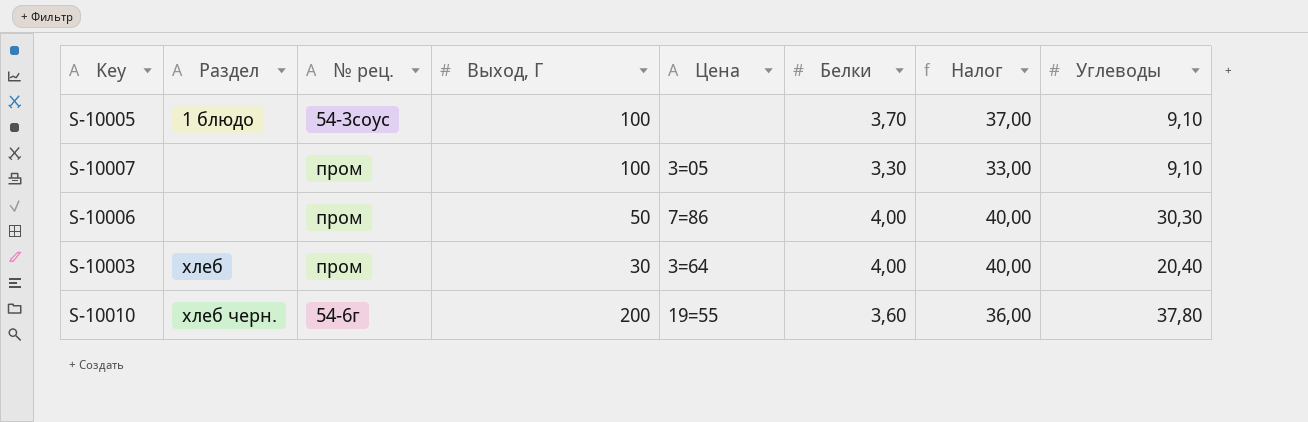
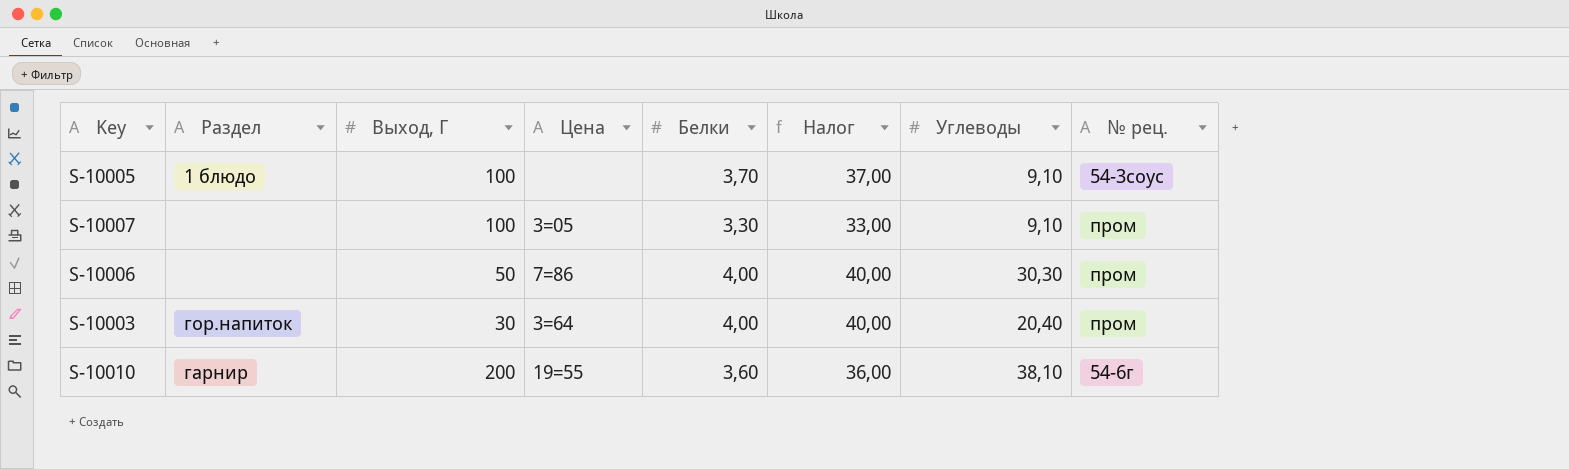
column № рец. | position: 3 -> 8
S-10003 | Раздел: хлеб -> гор.напиток
S-10010 | Раздел: хлеб черн. -> гарнир
S-10010 | Углеводы: 37,80 -> 38,10

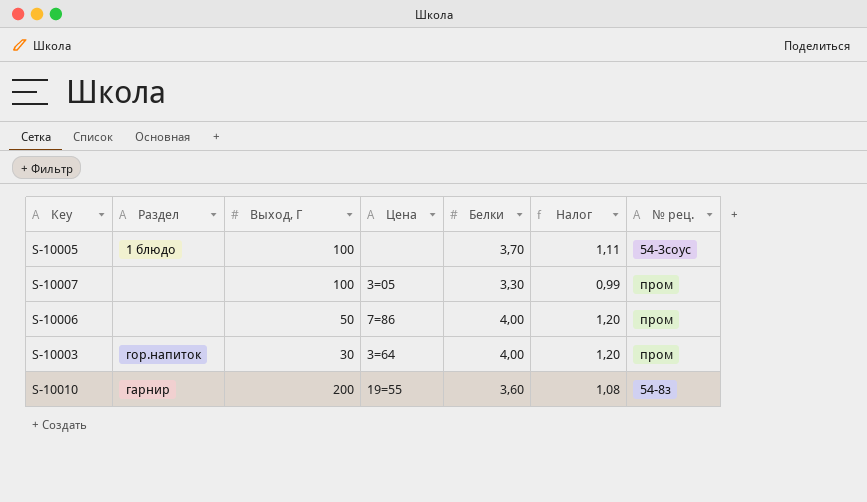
column Углеводы | position: 7 -> none
column Налог | formula: [Белки] * 10 -> [Белки] * 0,3
S-10010 | № рец.: 54-6г -> 54-8з

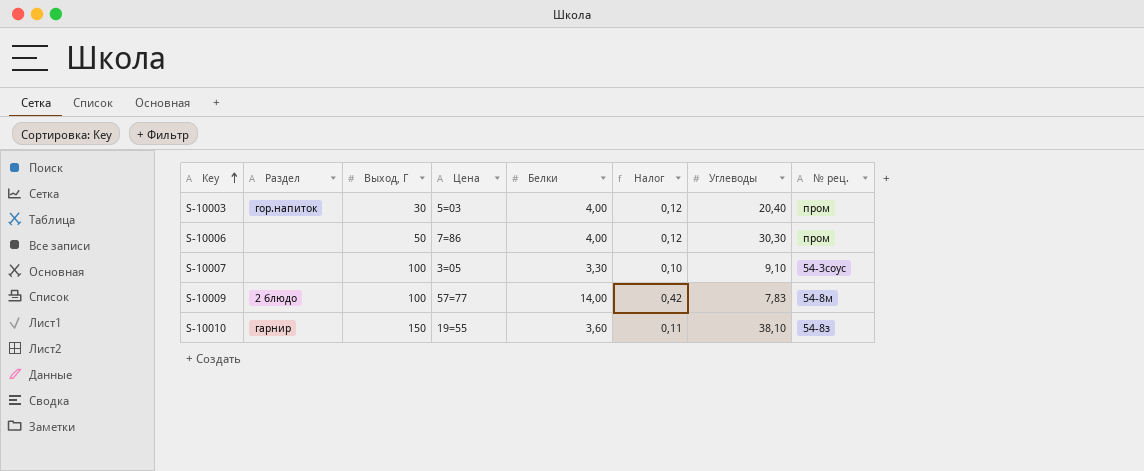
row order: none -> Key ascending
column Налог | formula: [Белки] * 0,3 -> [Белки] * 0,03
column Углеводы | position: none -> 7
row S-10005: 1 блюдо | 100 | none | 3,70 | 1,11 | 54-3соус -> none
S-10003 | Цена: 3=64 -> 5=03
S-10007 | № рец.: пром -> 54-3соус
row S-10009: none -> 2 блюдо | 100 | 57=77 | 14,00 | 0,42 | 7,83 | 54-8м
S-10010 | Выход, Г: 200 -> 150

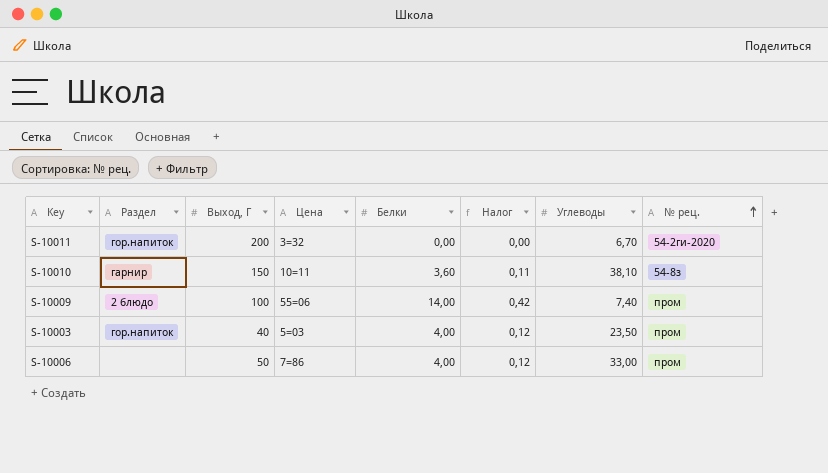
row order: Key ascending -> № рец. ascending
row S-10007: none | 100 | 3=05 | 3,30 | 0,10 | 9,10 | 54-3соус -> none
row S-10011: none -> гор.напиток | 200 | 3=32 | 0,00 | 0,00 | 6,70 | 54-2ги-2020
S-10010 | Цена: 19=55 -> 10=11
S-10009 | Цена: 57=77 -> 55=06
S-10009 | Углеводы: 7,83 -> 7,40
S-10009 | № рец.: 54-8м -> пром
S-10003 | Выход, Г: 30 -> 40
S-10003 | Углеводы: 20,40 -> 23,50
S-10006 | Углеводы: 30,30 -> 33,00

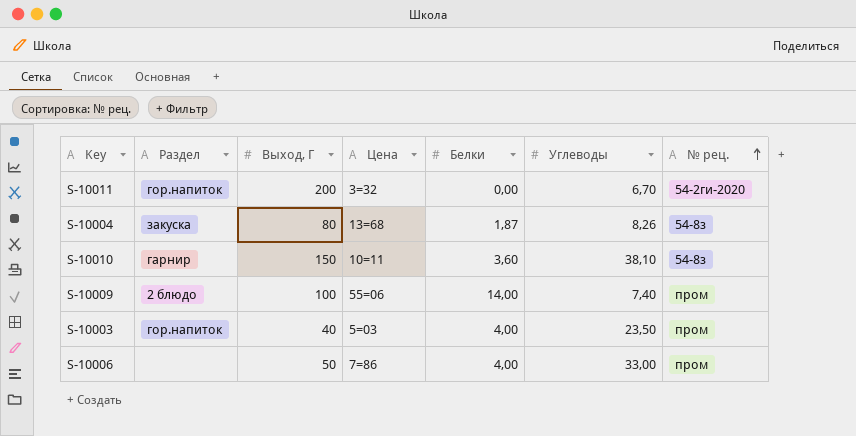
column Налог | formula: [Белки] * 0,03 -> none
row S-10004: none -> закуска | 80 | 13=68 | 1,87 | 8,26 | 54-8з

